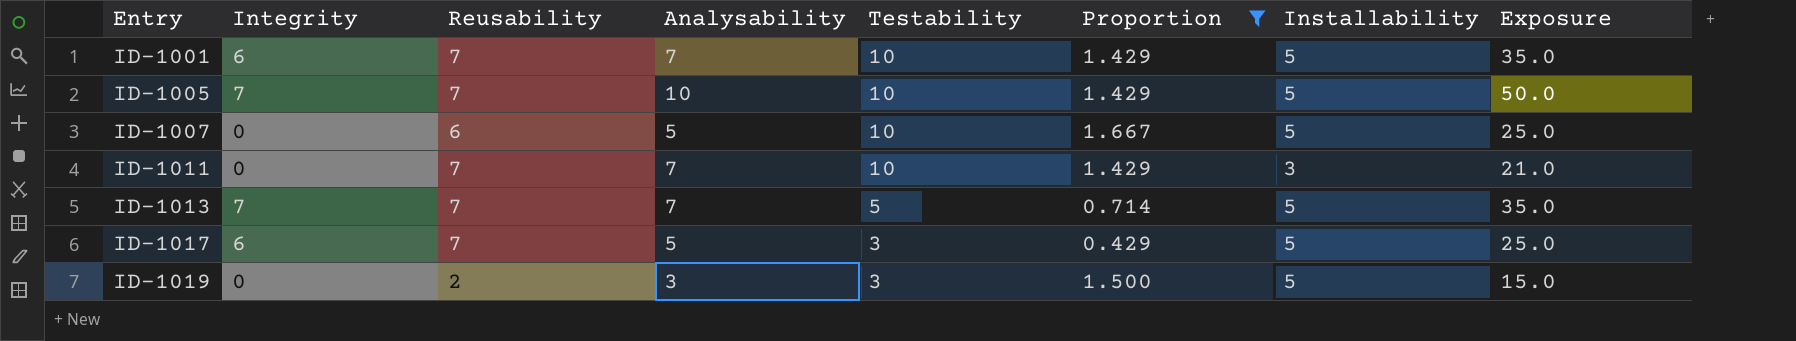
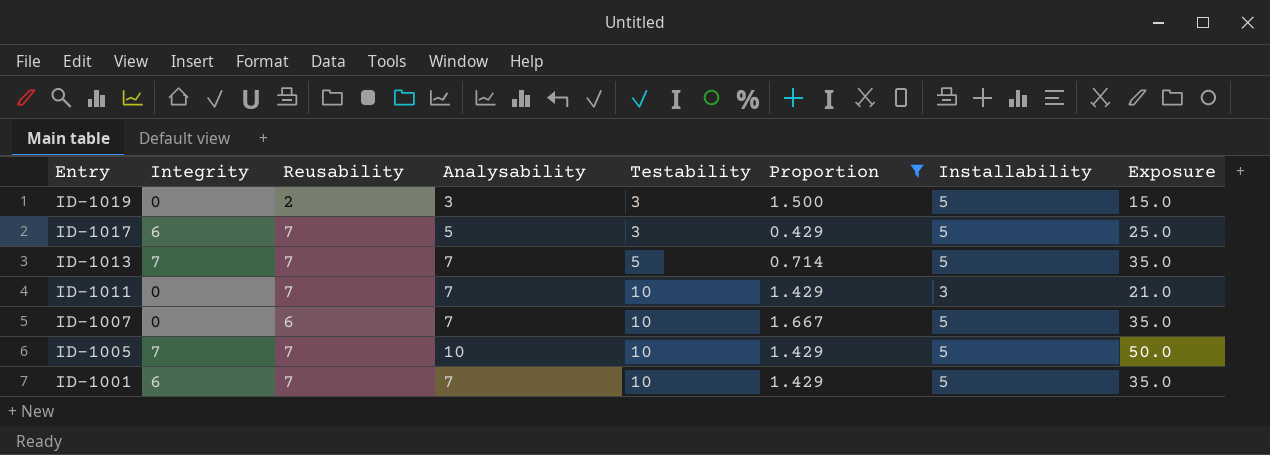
row order: Entry ascending -> Entry descending
ID-1007 | Analysability: 5 -> 7
ID-1007 | Exposure: 25.0 -> 35.0

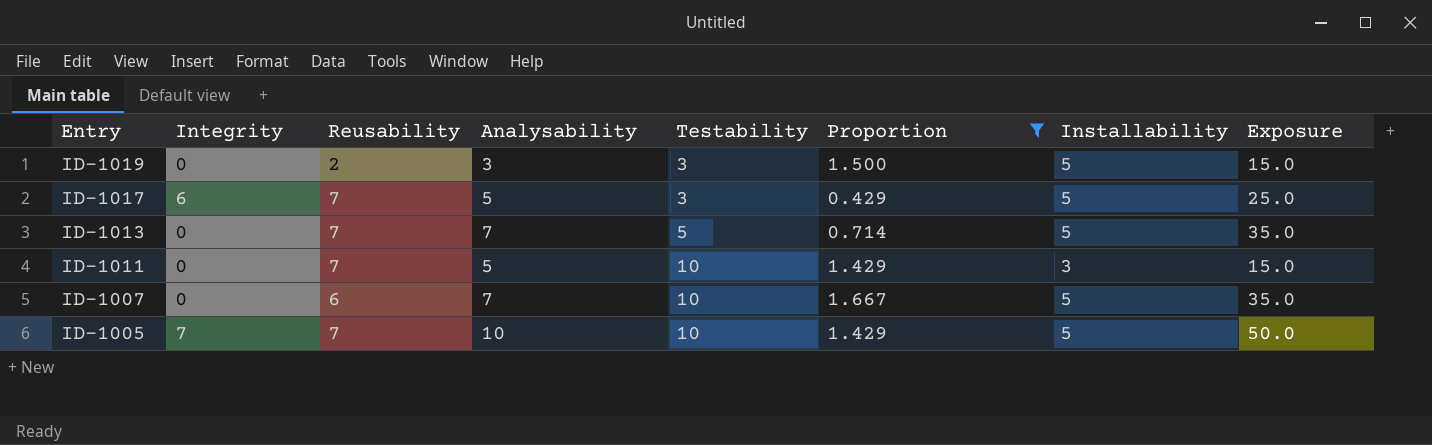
row ID-1001: 6 | 7 | 7 | 10 | 1.429 | 5 | 35.0 -> none
ID-1013 | Integrity: 7 -> 0
ID-1011 | Analysability: 7 -> 5
ID-1011 | Exposure: 21.0 -> 15.0

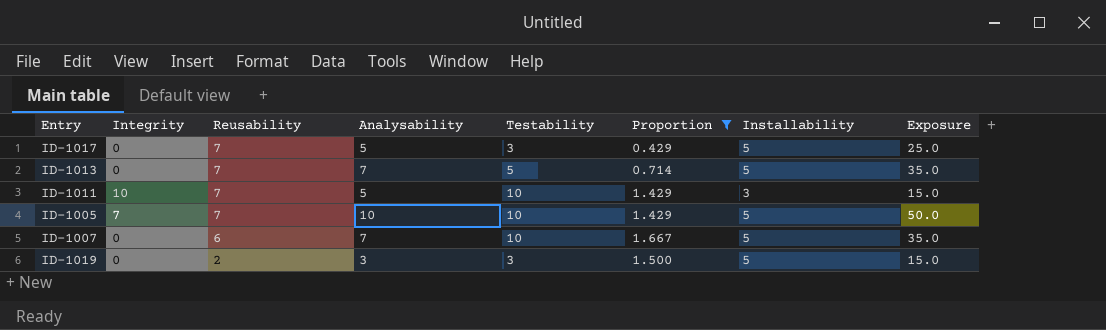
row order: Entry descending -> Reusability descending
ID-1017 | Integrity: 6 -> 0
ID-1011 | Integrity: 0 -> 10

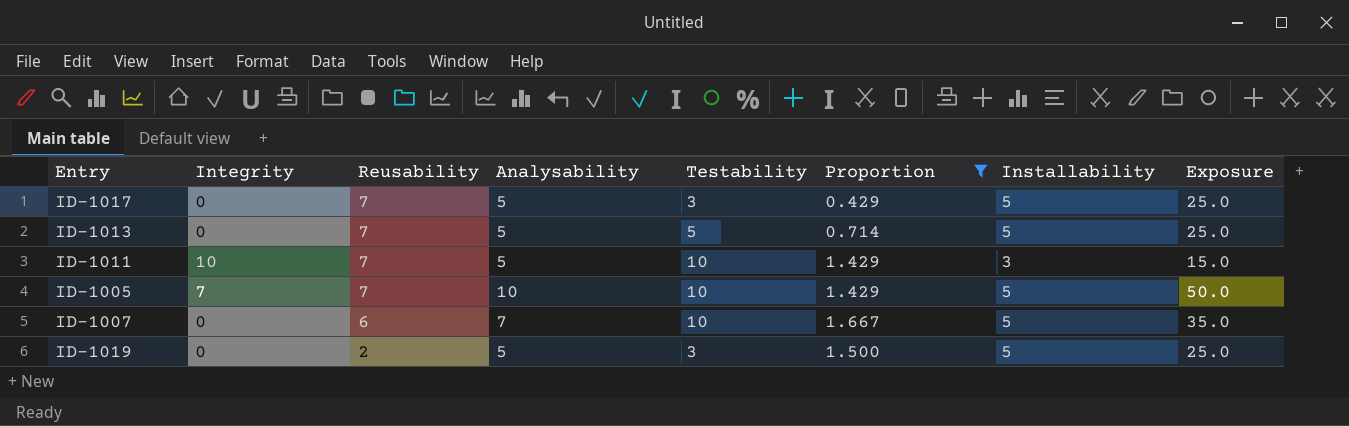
ID-1013 | Analysability: 7 -> 5
ID-1013 | Exposure: 35.0 -> 25.0
ID-1019 | Analysability: 3 -> 5
ID-1019 | Exposure: 15.0 -> 25.0

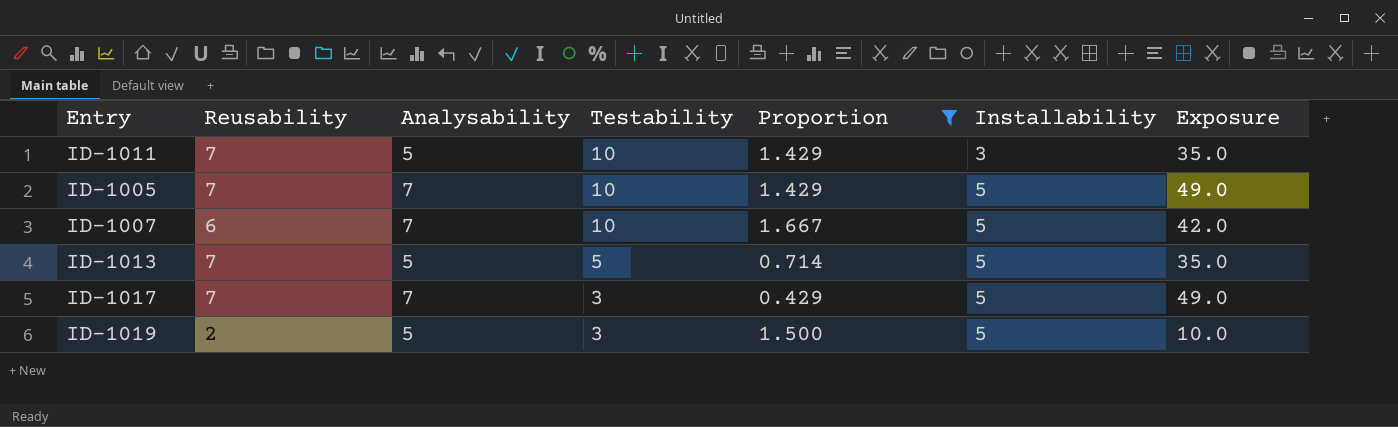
row order: Reusability descending -> Testability descending
column Integrity | position: 2 -> none
column Exposure | formula: [Analysability] * [Installability] -> [Reusability] * [Analysability]
ID-1005 | Analysability: 10 -> 7
ID-1017 | Analysability: 5 -> 7

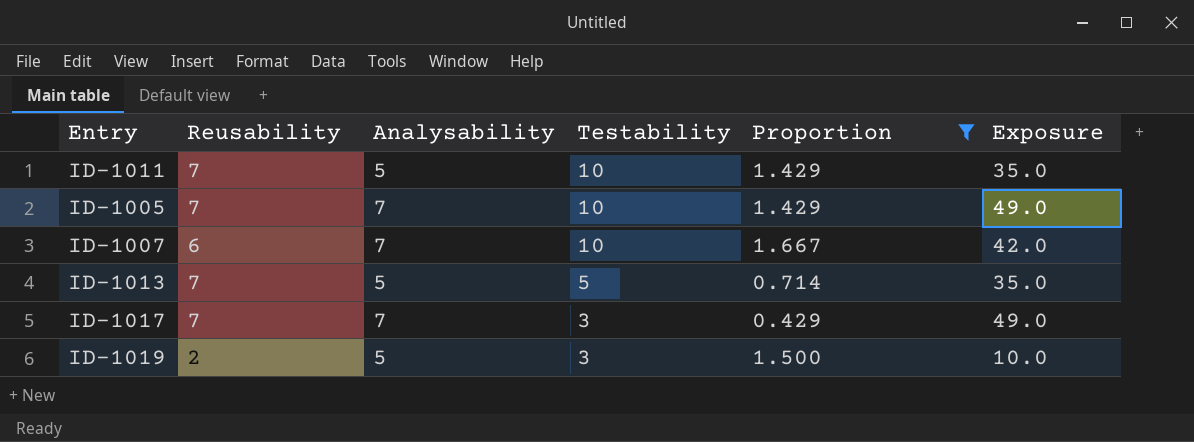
column Installability | position: 6 -> none

